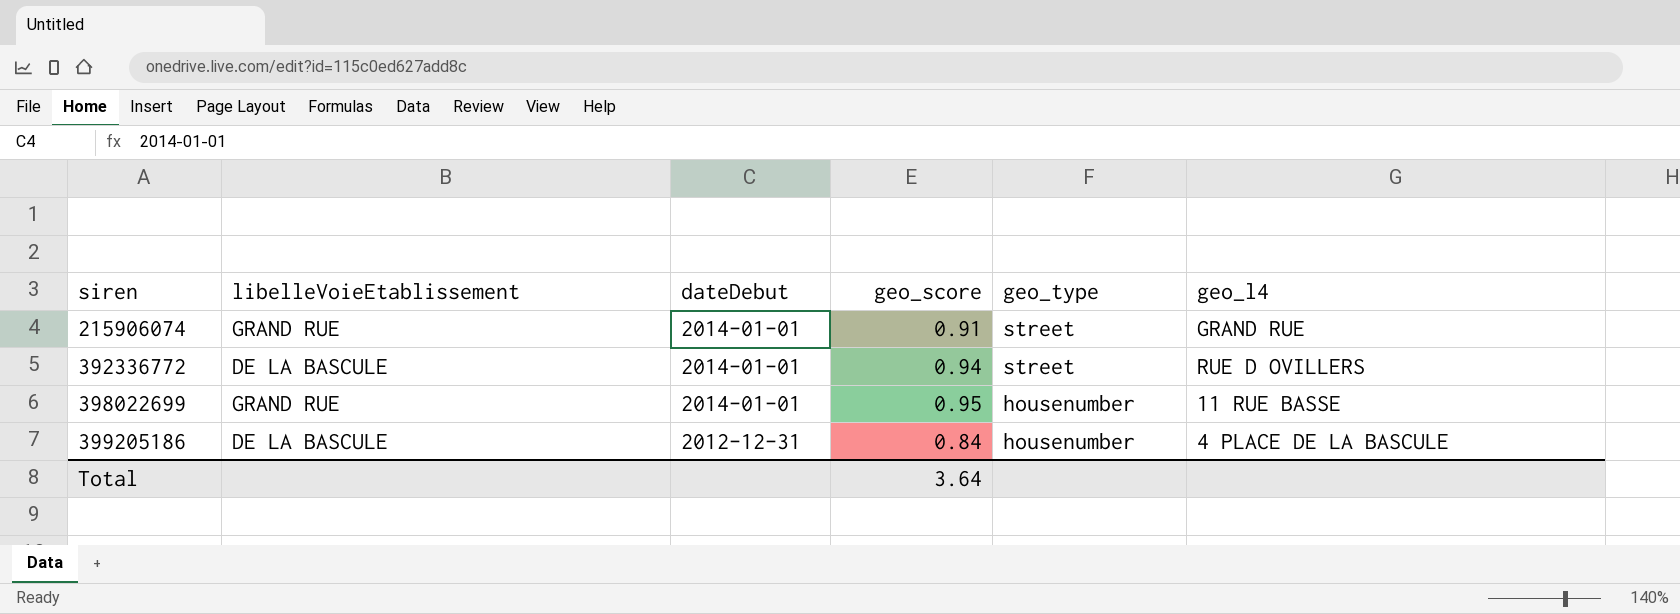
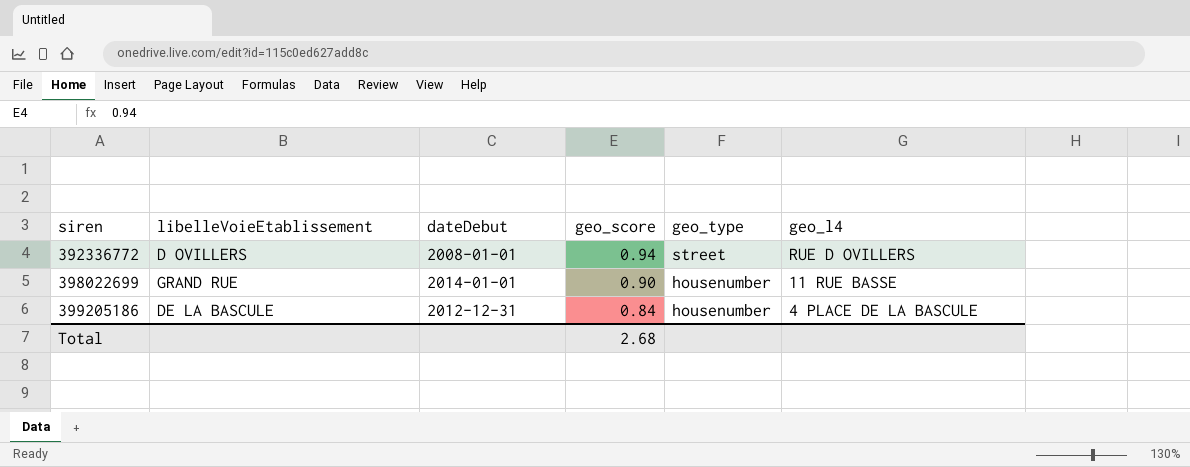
row 215906074: GRAND RUE | 2014-01-01 | 0.91 | street | GRAND RUE -> none
392336772 | libelleVoieEtablissement: DE LA BASCULE -> D OVILLERS
392336772 | dateDebut: 2014-01-01 -> 2008-01-01
398022699 | geo_score: 0.95 -> 0.90
Total | geo_score: 3.64 -> 2.68

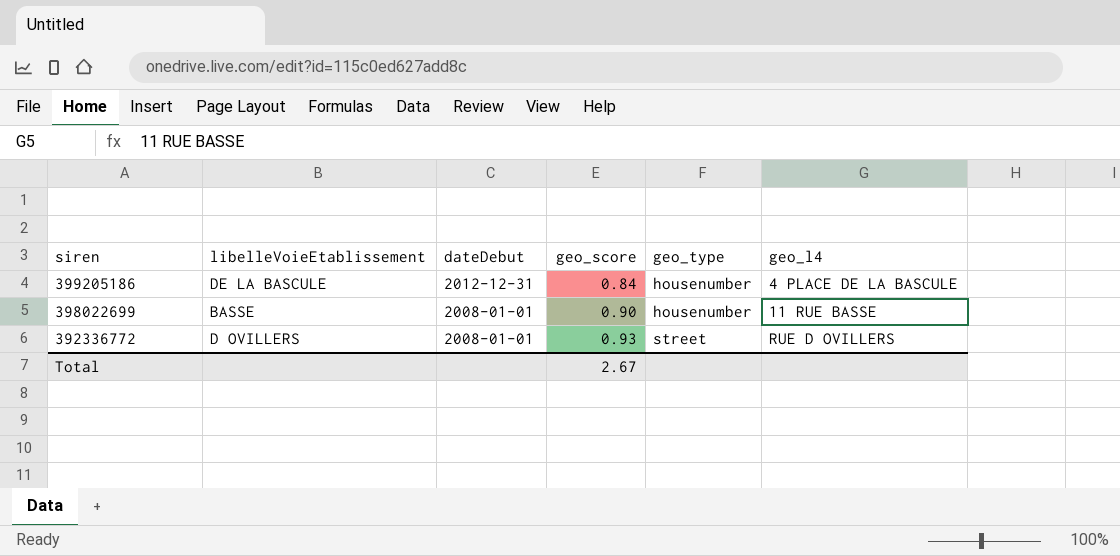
row order: siren ascending -> siren descending
398022699 | libelleVoieEtablissement: GRAND RUE -> BASSE
398022699 | dateDebut: 2014-01-01 -> 2008-01-01
392336772 | geo_score: 0.94 -> 0.93
Total | geo_score: 2.68 -> 2.67

